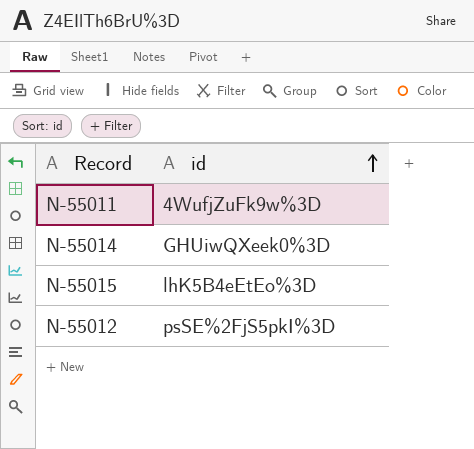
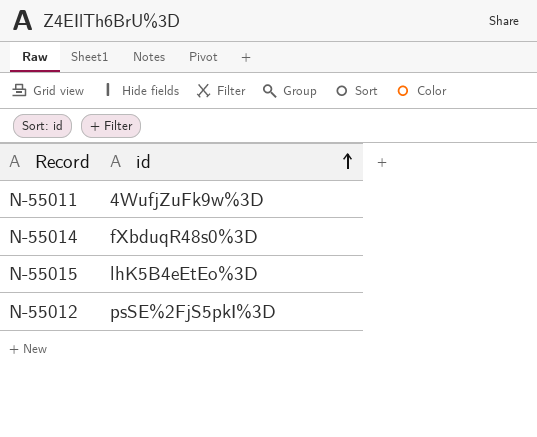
N-55014 | id: GHUiwQXeek0%3D -> fXbduqR48s0%3D

